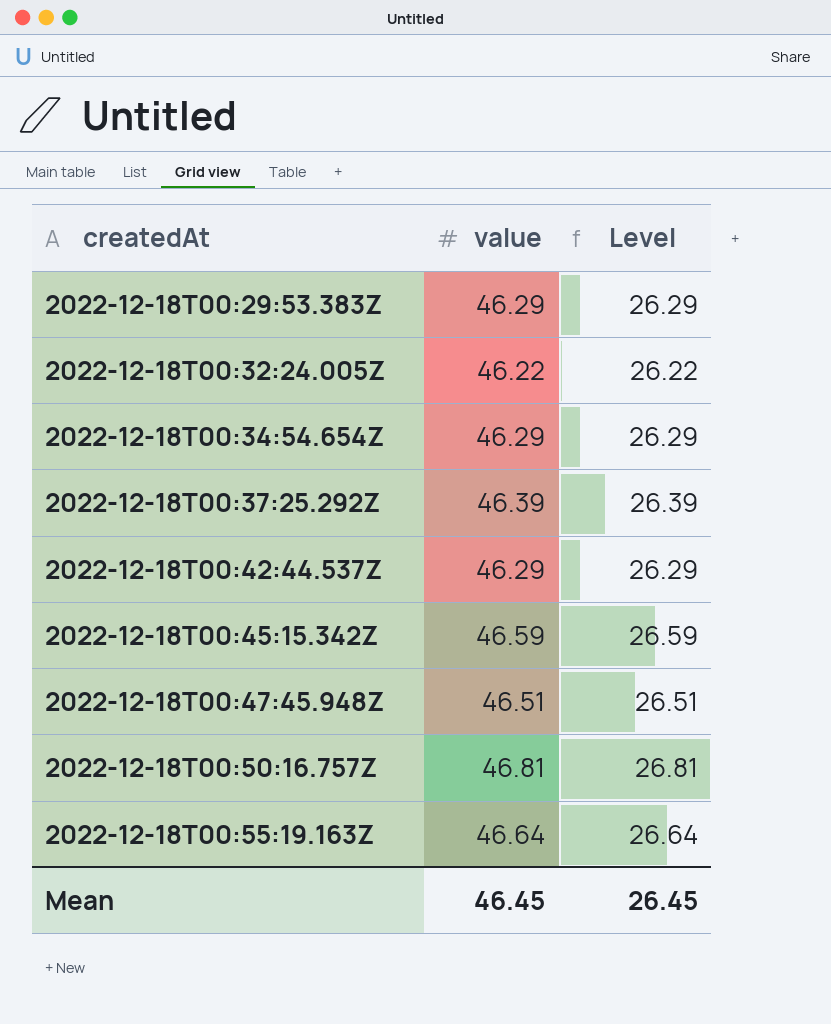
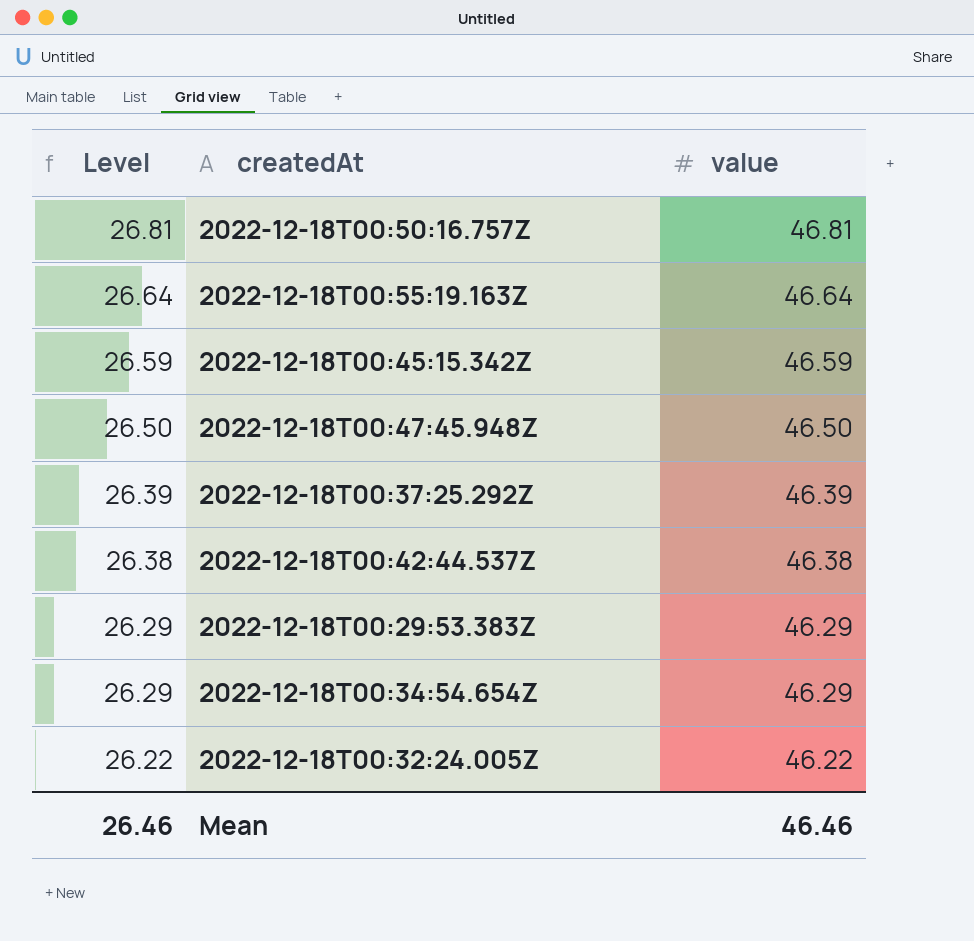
row order: createdAt ascending -> Level descending
column Level | position: 3 -> 1
2022-12-18T00:47:45.948Z | Level: 26.51 -> 26.50
2022-12-18T00:47:45.948Z | value: 46.51 -> 46.50
2022-12-18T00:42:44.537Z | Level: 26.29 -> 26.38
2022-12-18T00:42:44.537Z | value: 46.29 -> 46.38
Mean | Level: 26.45 -> 26.46
Mean | value: 46.45 -> 46.46

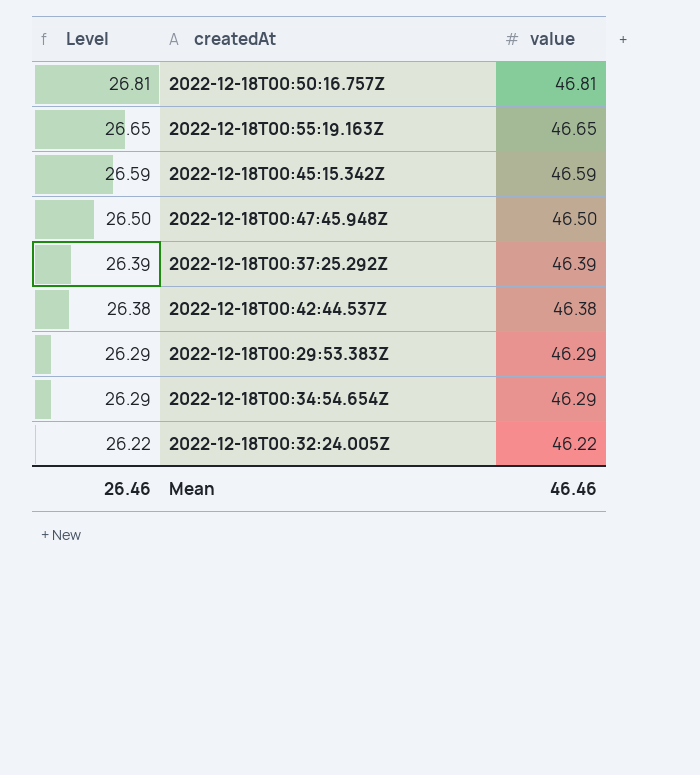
2022-12-18T00:55:19.163Z | Level: 26.64 -> 26.65
2022-12-18T00:55:19.163Z | value: 46.64 -> 46.65

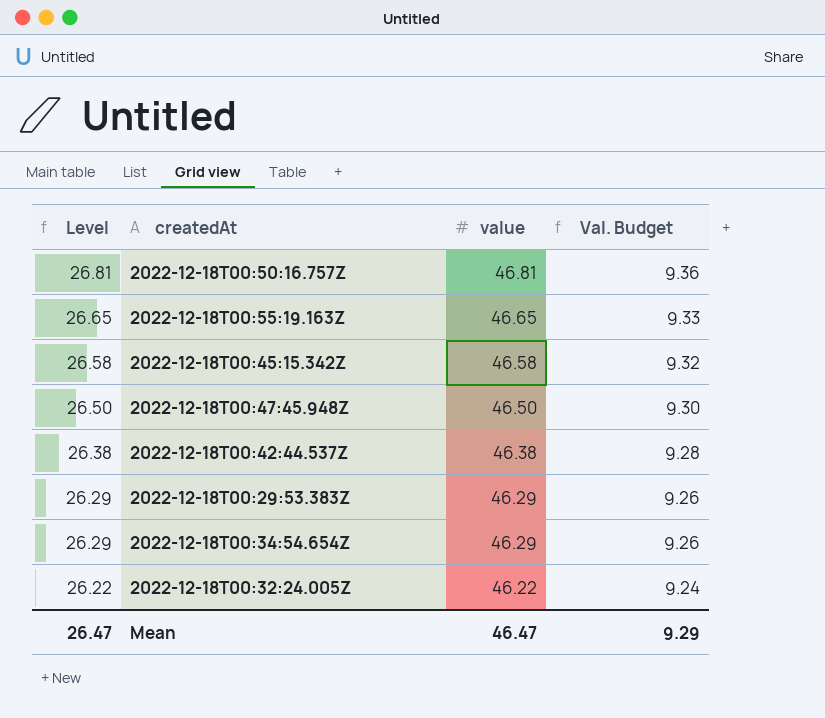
column Val. Budget | formula: none -> [value] * 0.2
row 2022-12-18T00:37:25.292Z: 26.39 | 46.39 -> none
2022-12-18T00:45:15.342Z | Level: 26.59 -> 26.58
2022-12-18T00:45:15.342Z | value: 46.59 -> 46.58
Mean | Level: 26.46 -> 26.47
Mean | value: 46.46 -> 46.47

